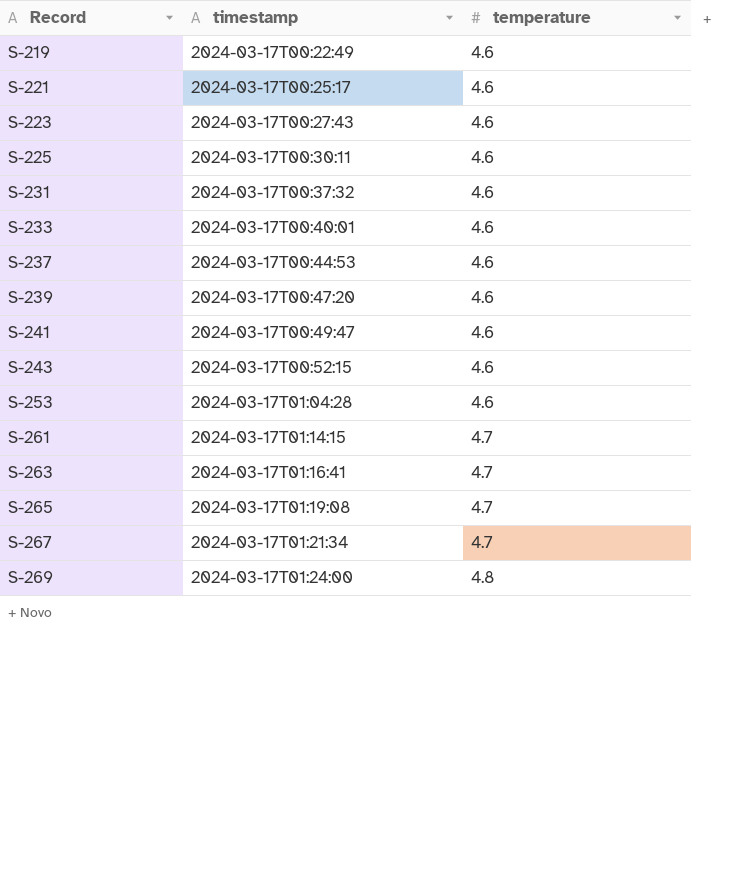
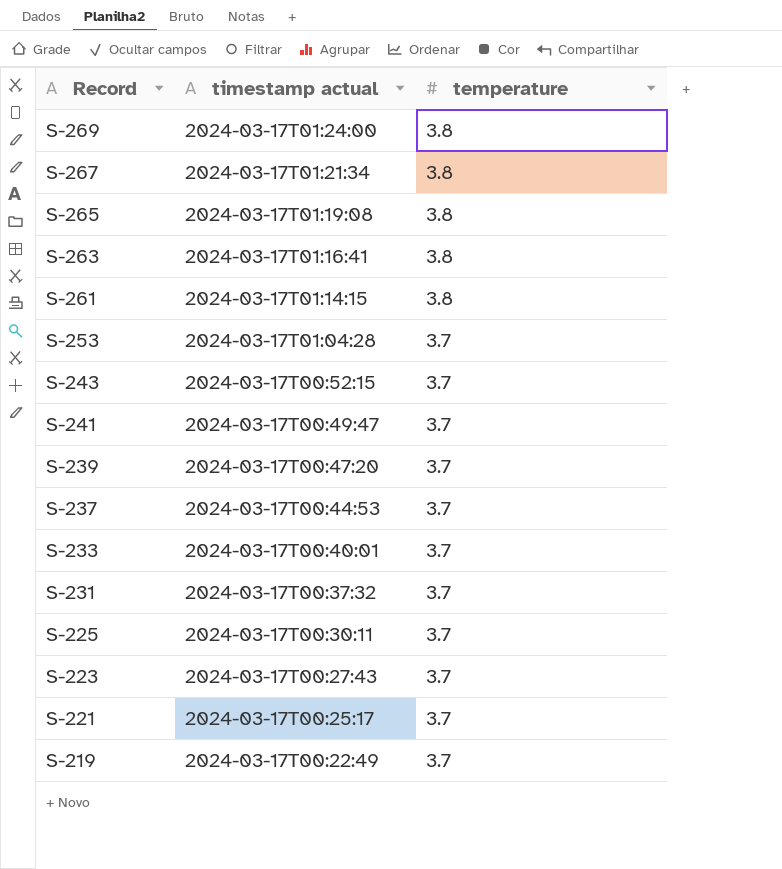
row order: Record ascending -> Record descending
column name: timestamp -> timestamp actual
S-269 | temperature: 4.8 -> 3.8
S-267 | temperature: 4.7 -> 3.8
S-265 | temperature: 4.7 -> 3.8
S-263 | temperature: 4.7 -> 3.8
S-261 | temperature: 4.7 -> 3.8
S-253 | temperature: 4.6 -> 3.7
S-243 | temperature: 4.6 -> 3.7
S-241 | temperature: 4.6 -> 3.7
S-239 | temperature: 4.6 -> 3.7
S-237 | temperature: 4.6 -> 3.7
S-233 | temperature: 4.6 -> 3.7
S-231 | temperature: 4.6 -> 3.7
S-225 | temperature: 4.6 -> 3.7
S-223 | temperature: 4.6 -> 3.7
S-221 | temperature: 4.6 -> 3.7
S-219 | temperature: 4.6 -> 3.7

